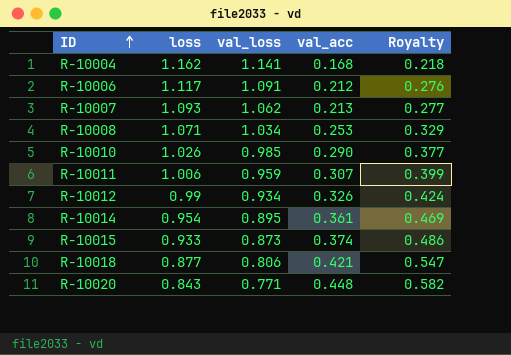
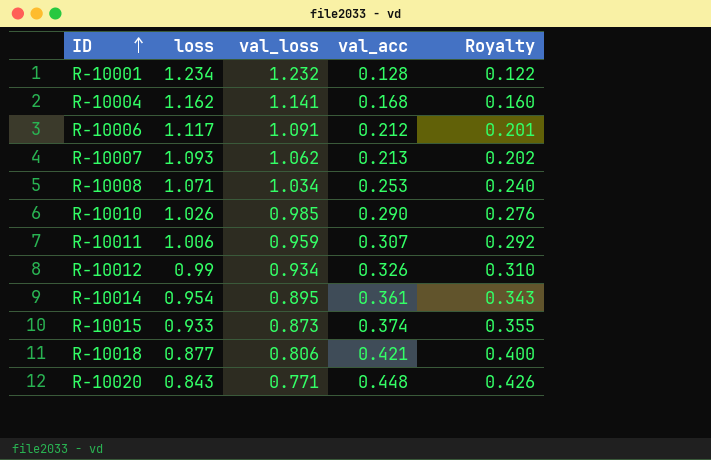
column Royalty | formula: [val_acc] * 1.3 -> [val_acc] * 0.95
row R-10001: none -> 1.234 | 1.232 | 0.128 | 0.122

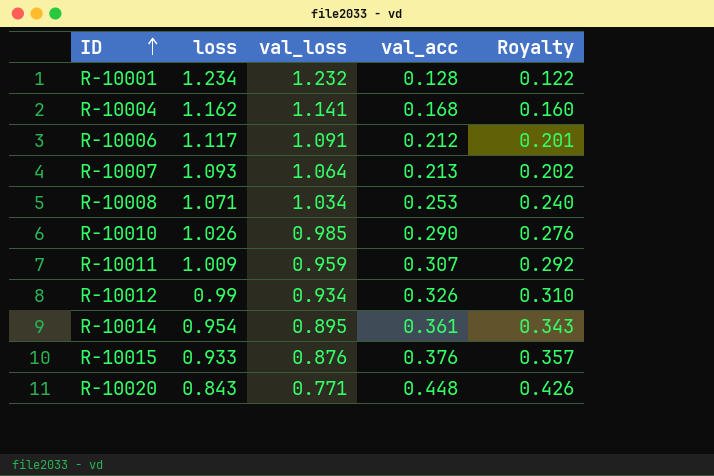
row R-10018: 0.877 | 0.806 | 0.421 | 0.400 -> none
R-10007 | val_loss: 1.062 -> 1.064
R-10011 | loss: 1.006 -> 1.009
R-10015 | val_loss: 0.873 -> 0.876
R-10015 | val_acc: 0.374 -> 0.376
R-10015 | Royalty: 0.355 -> 0.357

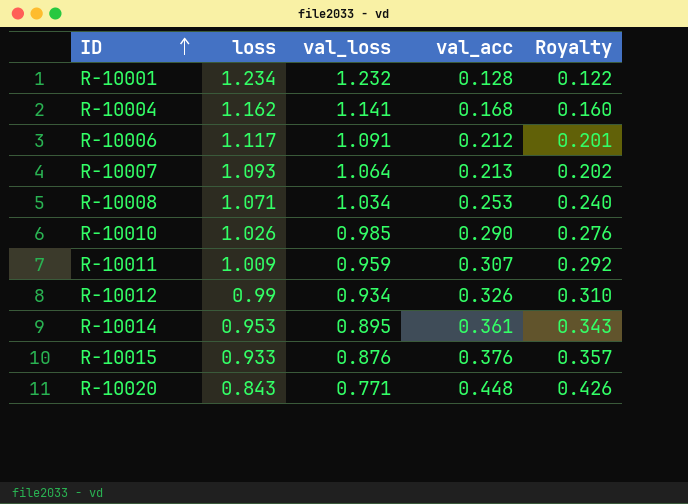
R-10014 | loss: 0.954 -> 0.953

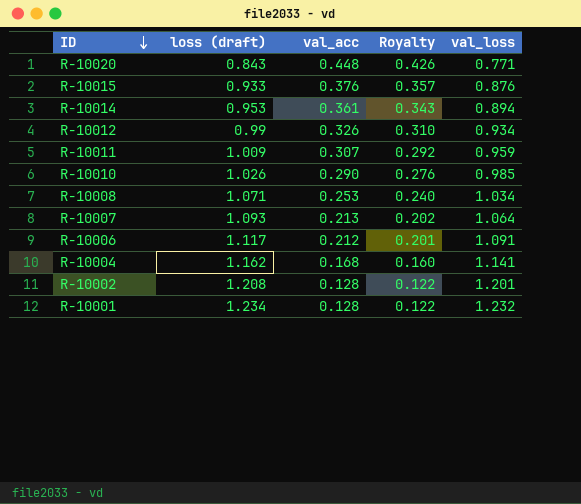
row order: ID ascending -> ID descending
column name: loss -> loss (draft)
column val_loss | position: 3 -> 5
R-10014 | val_loss: 0.895 -> 0.894
row R-10002: none -> 1.208 | 0.128 | 0.122 | 1.201

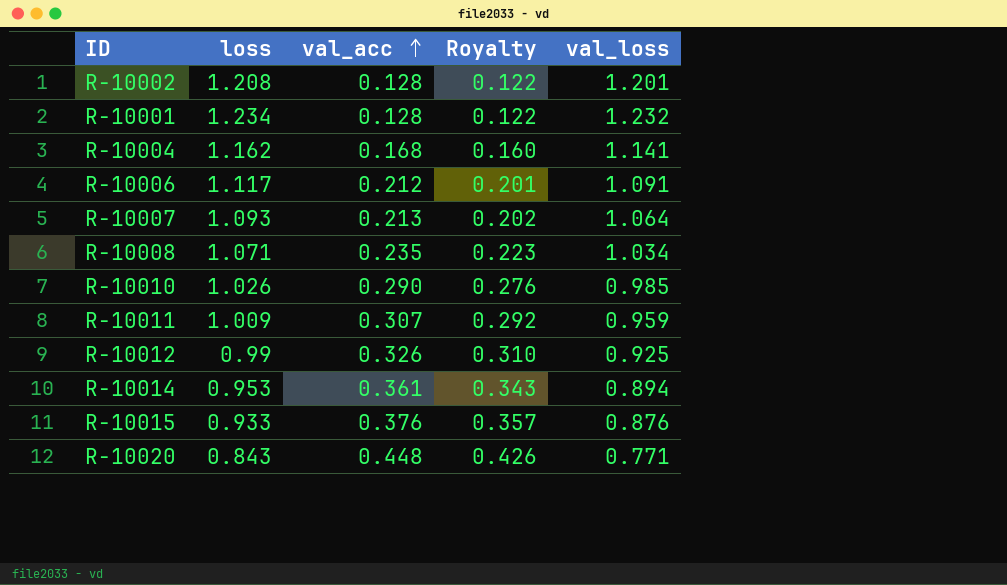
row order: ID descending -> val_acc ascending
column name: loss (draft) -> loss
R-10008 | val_acc: 0.253 -> 0.235
R-10008 | Royalty: 0.240 -> 0.223
R-10012 | val_loss: 0.934 -> 0.925

